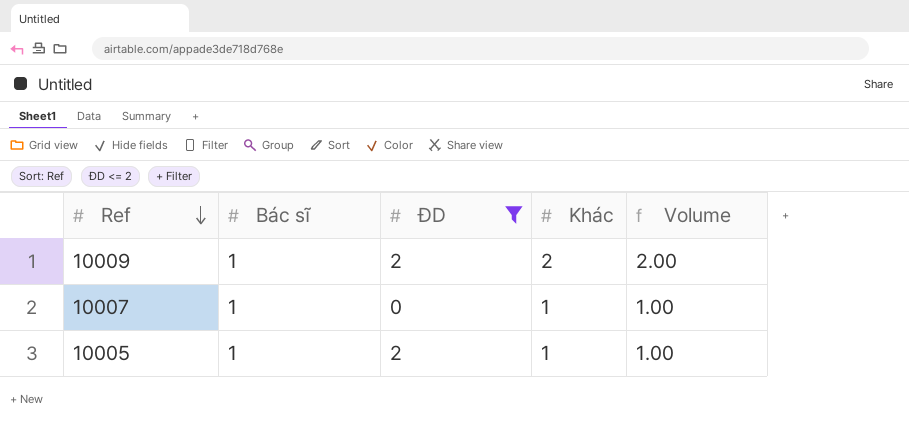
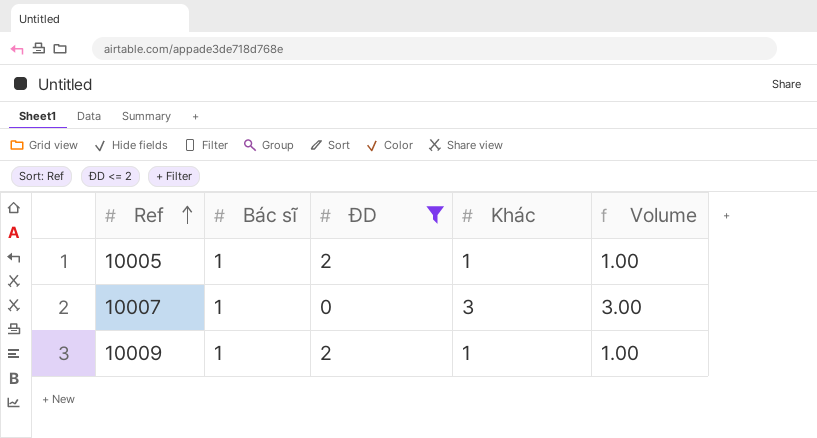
row order: Ref descending -> Ref ascending
10007 | Khác: 1 -> 3
10007 | Volume: 1.00 -> 3.00
10009 | Khác: 2 -> 1
10009 | Volume: 2.00 -> 1.00

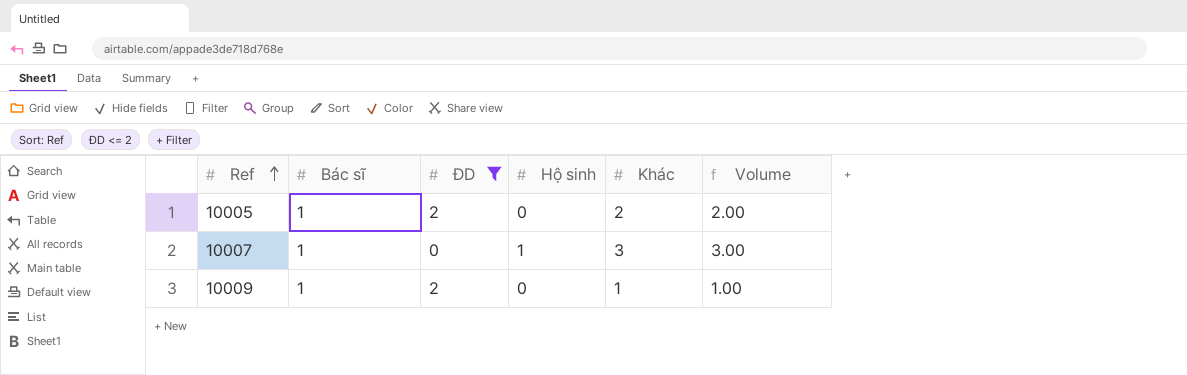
column Hộ sinh | position: none -> 4
10005 | Khác: 1 -> 2
10005 | Volume: 1.00 -> 2.00

